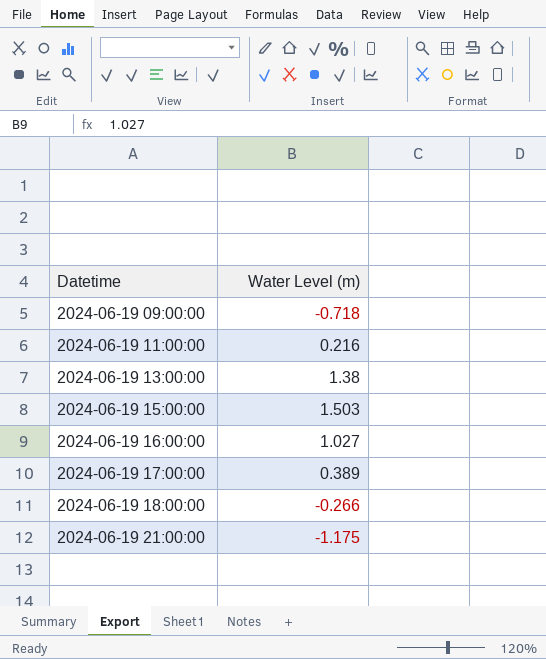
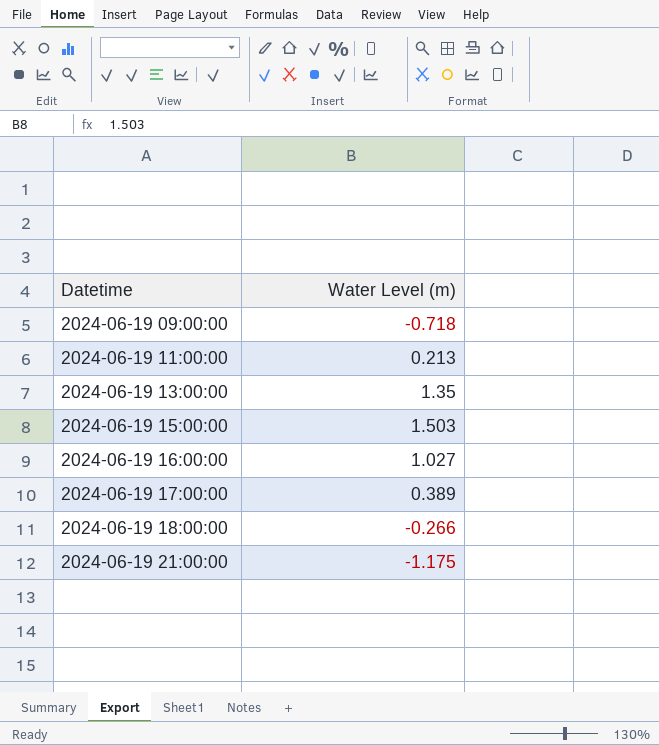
2024-06-19 11:00:00 | Water Level (m): 0.216 -> 0.213
2024-06-19 13:00:00 | Water Level (m): 1.38 -> 1.35

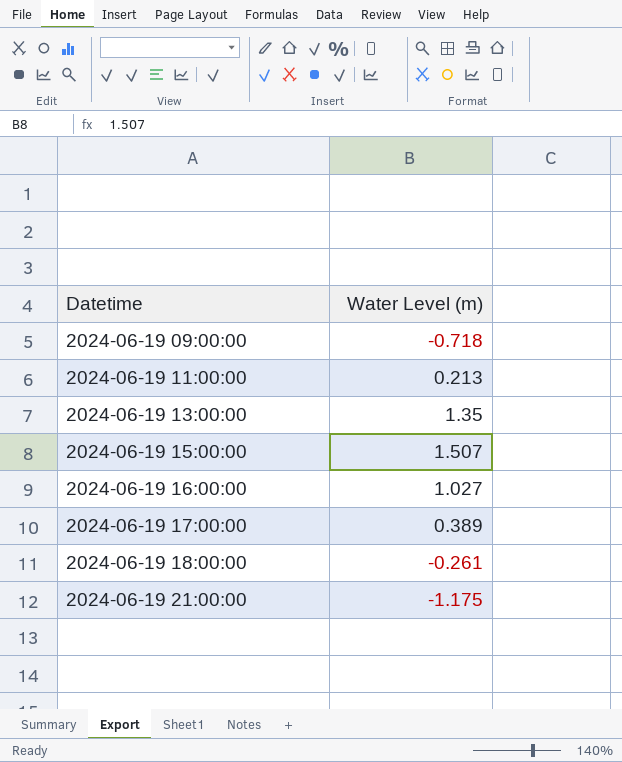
2024-06-19 15:00:00 | Water Level (m): 1.503 -> 1.507
2024-06-19 18:00:00 | Water Level (m): -0.266 -> -0.261

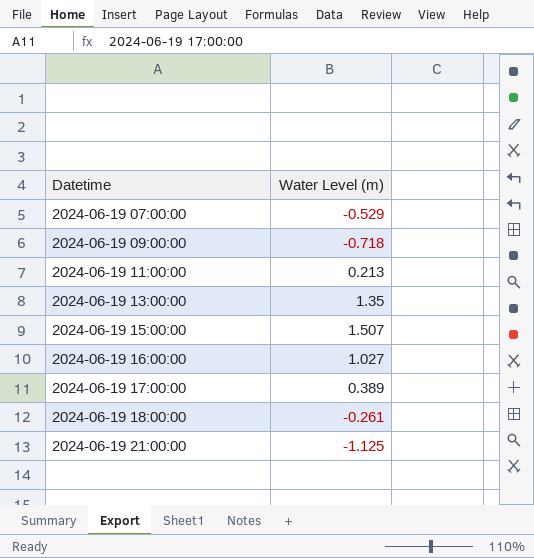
row 2024-06-19 07:00:00: none -> -0.529
2024-06-19 21:00:00 | Water Level (m): -1.175 -> -1.125

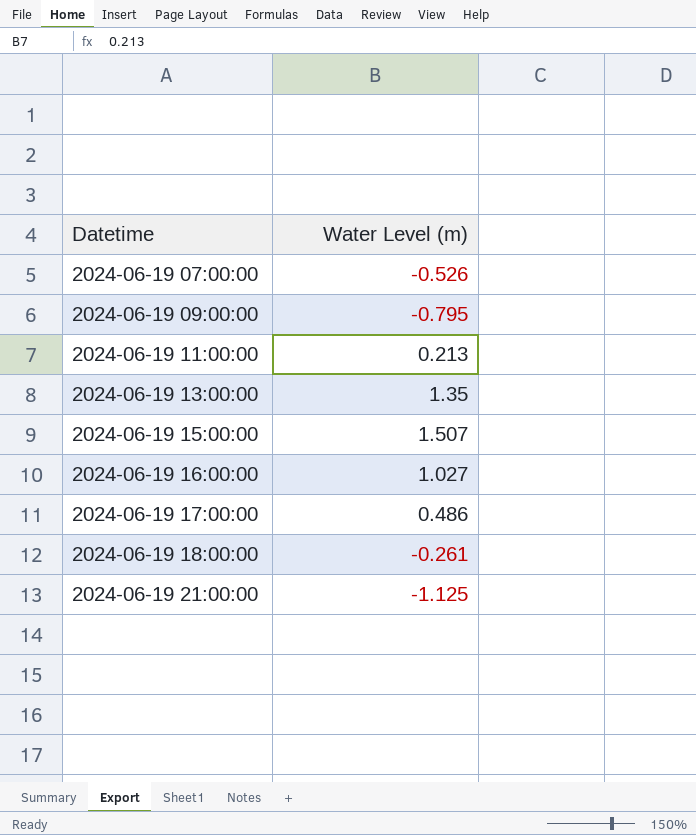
2024-06-19 07:00:00 | Water Level (m): -0.529 -> -0.526
2024-06-19 09:00:00 | Water Level (m): -0.718 -> -0.795
2024-06-19 17:00:00 | Water Level (m): 0.389 -> 0.486

